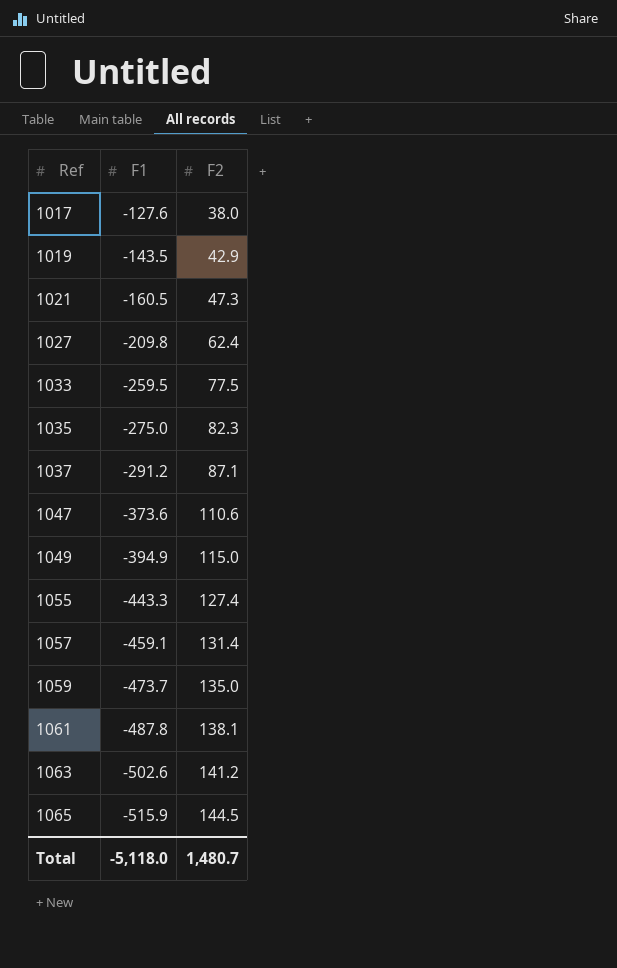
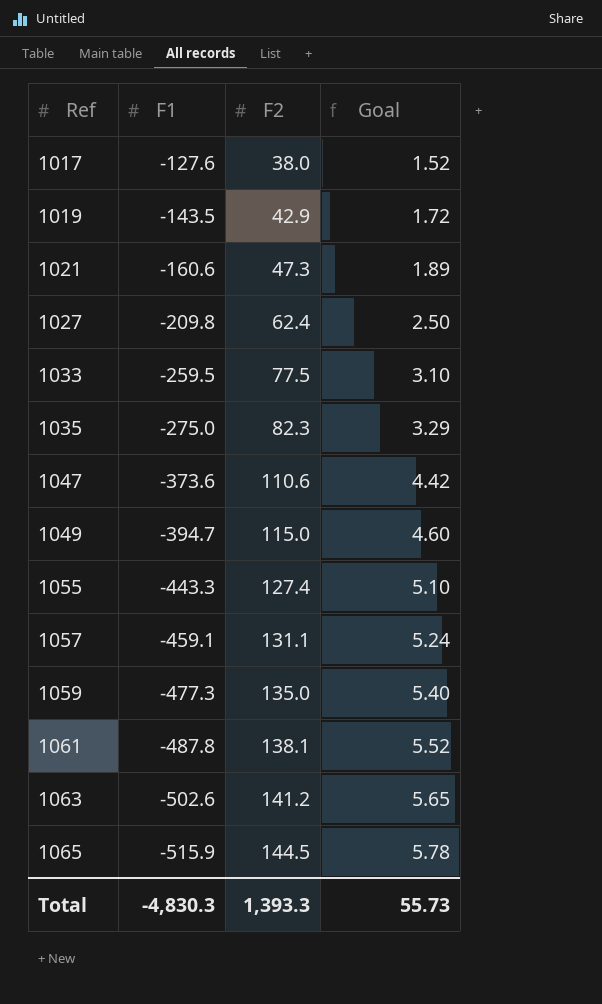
column Goal | formula: none -> [F2] * 0.04
row 1037: -291.2 | 87.1 -> none
1021 | F1: -160.5 -> -160.6
1049 | F1: -394.9 -> -394.7
1057 | F2: 131.4 -> 131.1
1059 | F1: -473.7 -> -477.3
Total | F1: -5,118.0 -> -4,830.3
Total | F2: 1,480.7 -> 1,393.3

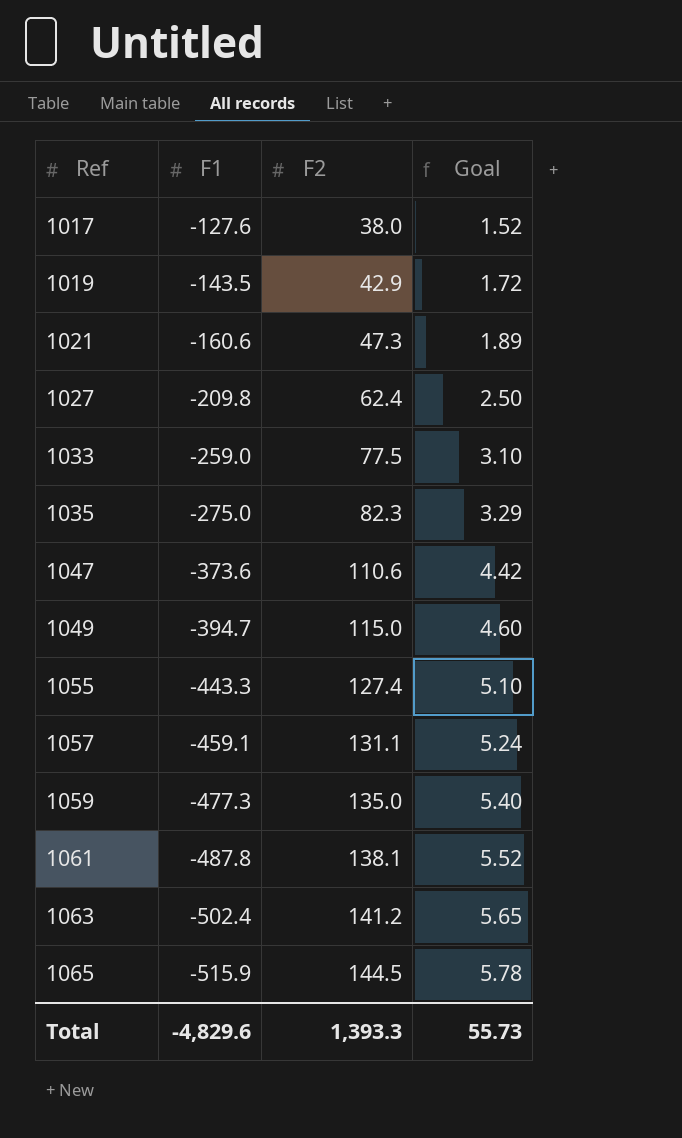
1033 | F1: -259.5 -> -259.0
1063 | F1: -502.6 -> -502.4
Total | F1: -4,830.3 -> -4,829.6

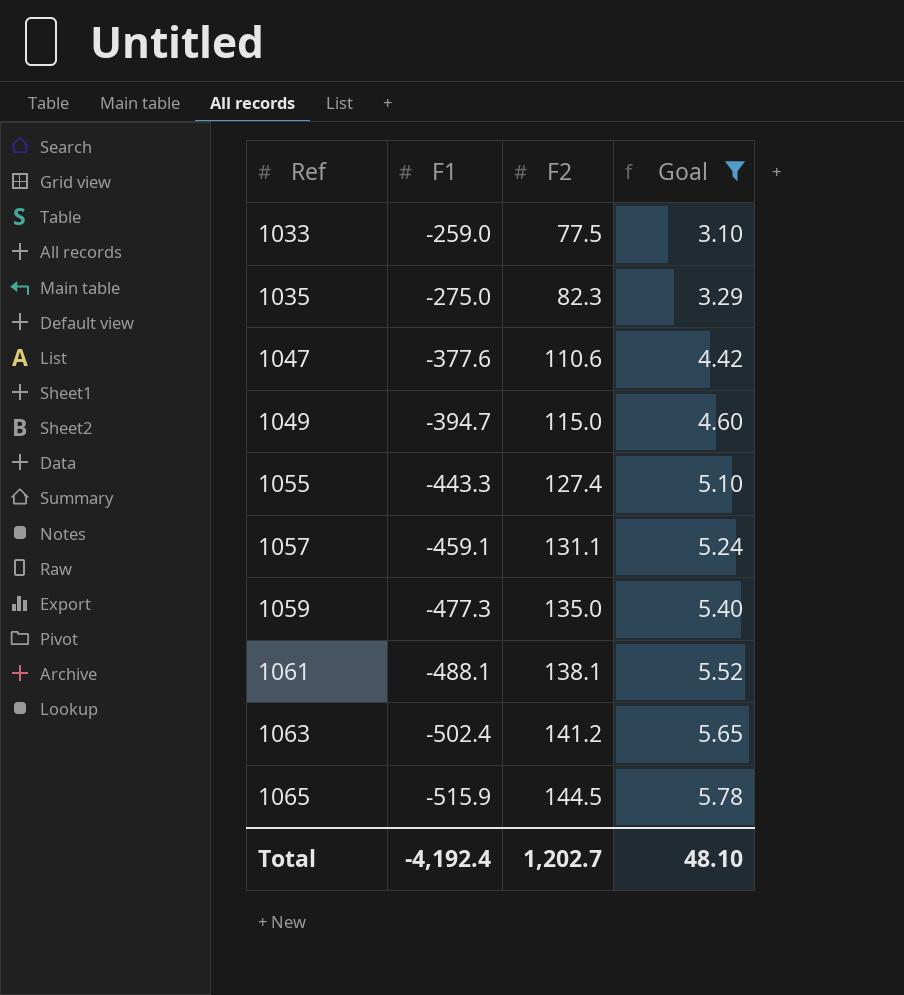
filter: none -> Goal >= 3.10
1047 | F1: -373.6 -> -377.6
1061 | F1: -487.8 -> -488.1
Total | F1: -4,829.6 -> -4,192.4
Total | F2: 1,393.3 -> 1,202.7
Total | Goal: 55.73 -> 48.10

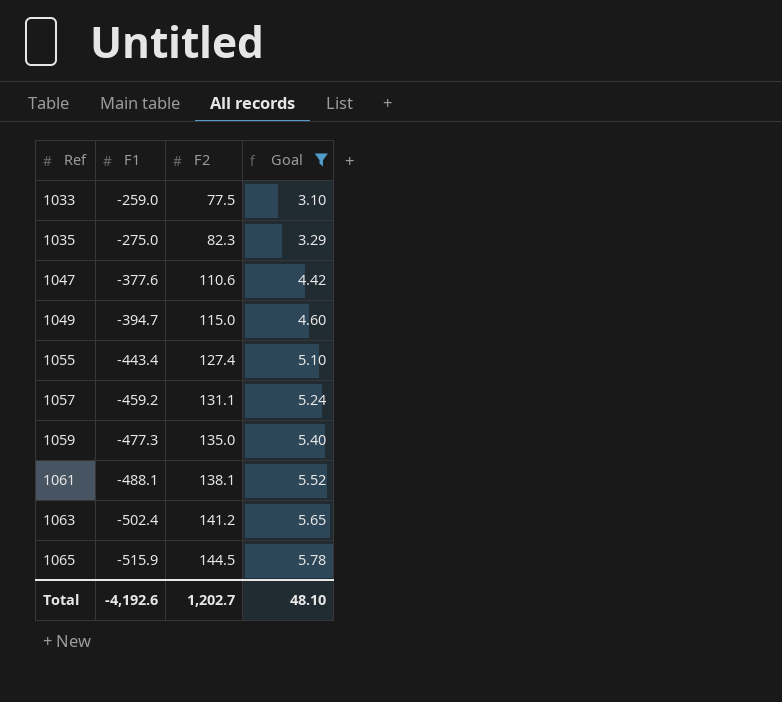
1055 | F1: -443.3 -> -443.4
1057 | F1: -459.1 -> -459.2
Total | F1: -4,192.4 -> -4,192.6

